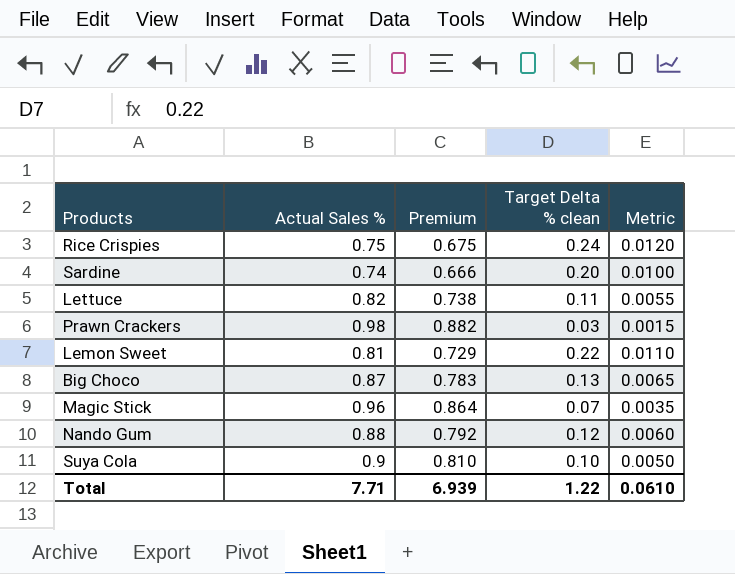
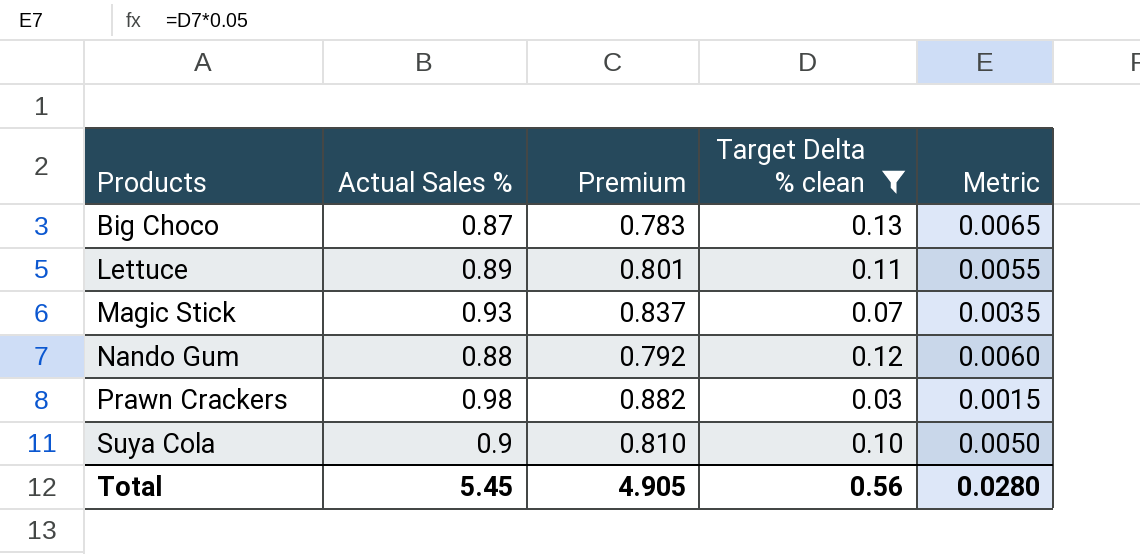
filter: none -> Target Delta % clean <= 0.13
row order: none -> Products ascending
Lettuce | Actual Sales %: 0.82 -> 0.89
Lettuce | Premium: 0.738 -> 0.801
Magic Stick | Actual Sales %: 0.96 -> 0.93
Magic Stick | Premium: 0.864 -> 0.837
Total | Actual Sales %: 7.71 -> 5.45
Total | Premium: 6.939 -> 4.905
Total | Target Delta % clean: 1.22 -> 0.56
Total | Metric: 0.0610 -> 0.0280

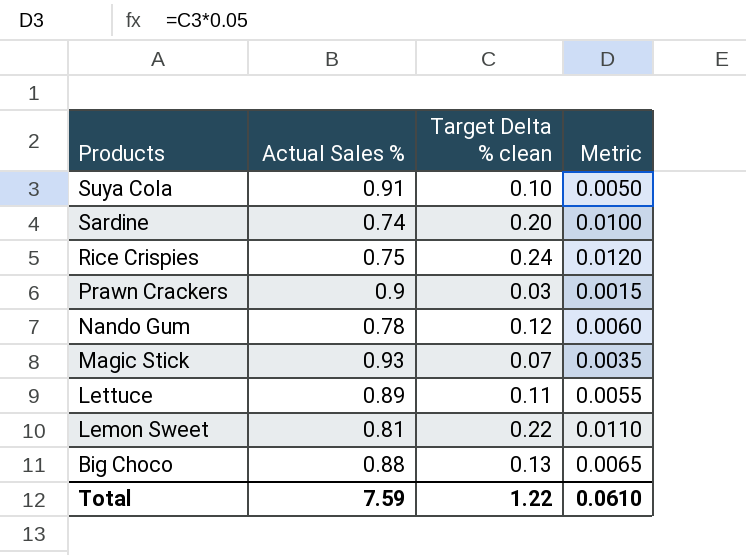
filter: Target Delta % clean <= 0.13 -> none
row order: Products ascending -> Products descending
column Premium | formula: [Actual Sales %] * 0.9 -> none
Suya Cola | Actual Sales %: 0.9 -> 0.91
Prawn Crackers | Actual Sales %: 0.98 -> 0.9
Nando Gum | Actual Sales %: 0.88 -> 0.78
Big Choco | Actual Sales %: 0.87 -> 0.88
Total | Actual Sales %: 5.45 -> 7.59
Total | Target Delta % clean: 0.56 -> 1.22
Total | Metric: 0.0280 -> 0.0610

